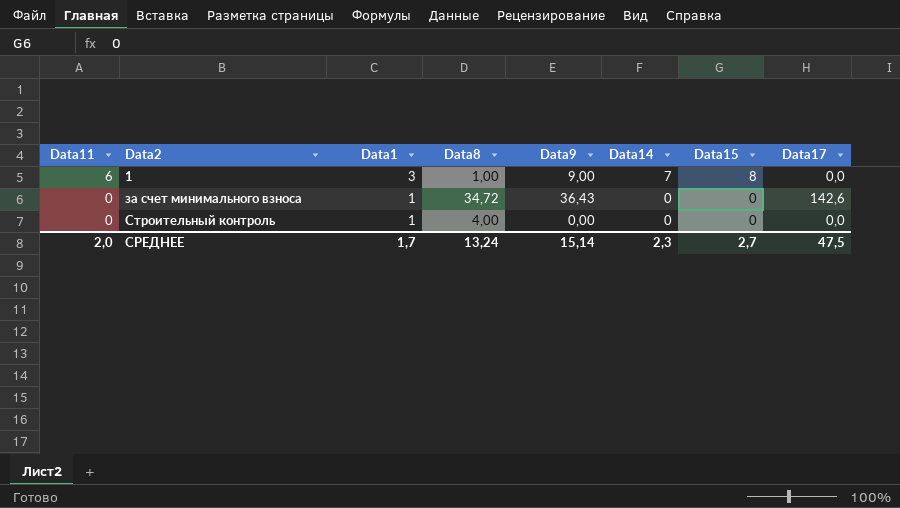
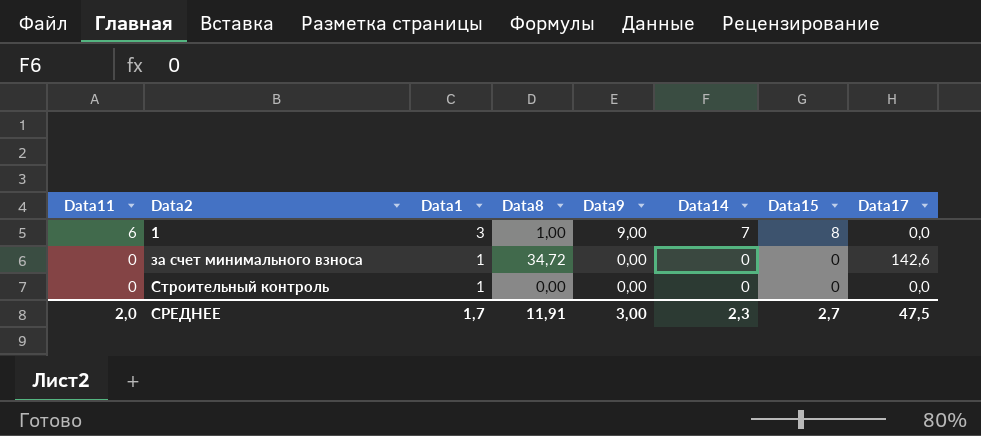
за счет минимального взноса | Data9: 36,43 -> 0,00
Строительный контроль | Data8: 4,00 -> 0,00
СРЕДНЕЕ | Data8: 13,24 -> 11,91
СРЕДНЕЕ | Data9: 15,14 -> 3,00

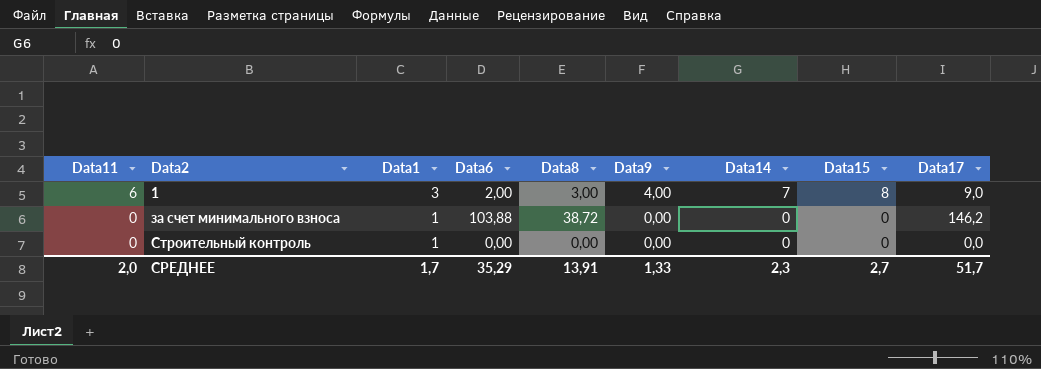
column Data6 | position: none -> 4
1 | Data8: 1,00 -> 3,00
1 | Data9: 9,00 -> 4,00
1 | Data17: 0,0 -> 9,0
за счет минимального взноса | Data8: 34,72 -> 38,72
за счет минимального взноса | Data17: 142,6 -> 146,2
СРЕДНЕЕ | Data8: 11,91 -> 13,91
СРЕДНЕЕ | Data9: 3,00 -> 1,33
СРЕДНЕЕ | Data17: 47,5 -> 51,7

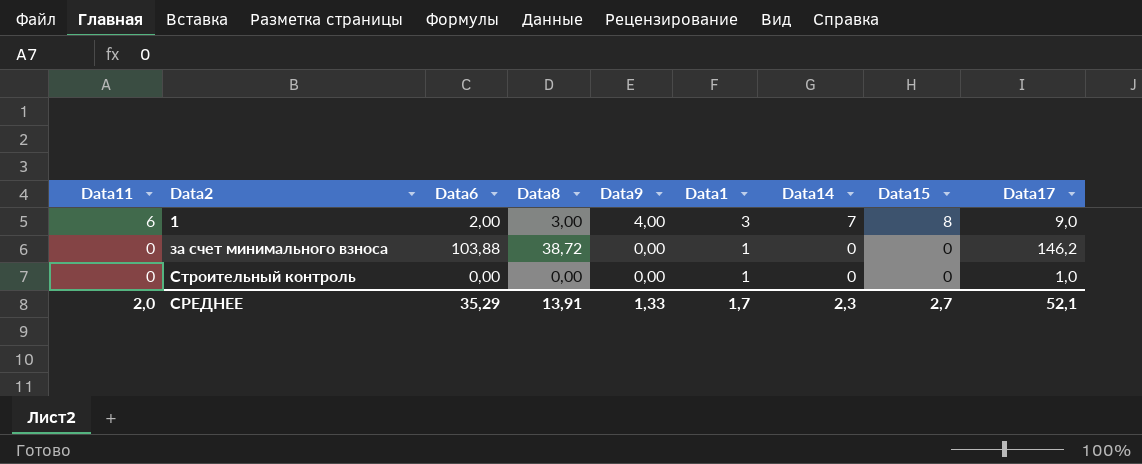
column Data1 | position: 3 -> 6
Строительный контроль | Data17: 0,0 -> 1,0
СРЕДНЕЕ | Data17: 51,7 -> 52,1

